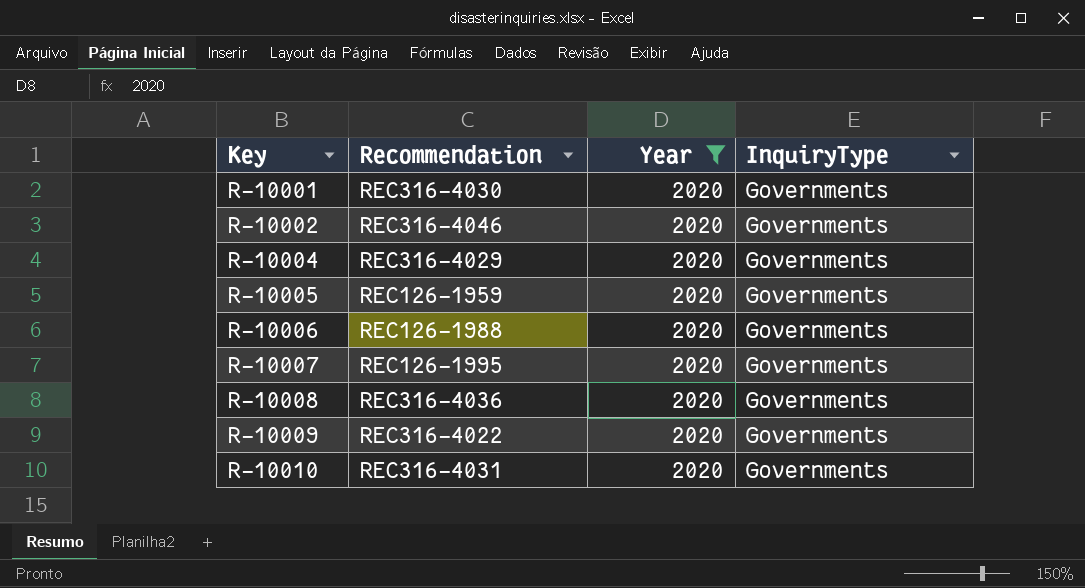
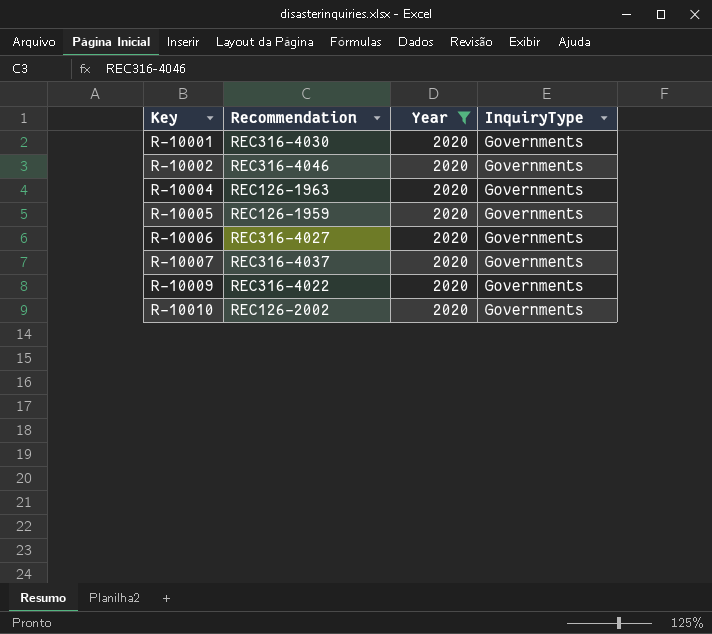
row R-10008: REC316-4036 | 2020 | Governments -> none
R-10004 | Recommendation: REC316-4029 -> REC126-1963
R-10006 | Recommendation: REC126-1988 -> REC316-4027
R-10007 | Recommendation: REC126-1995 -> REC316-4037
R-10010 | Recommendation: REC316-4031 -> REC126-2002

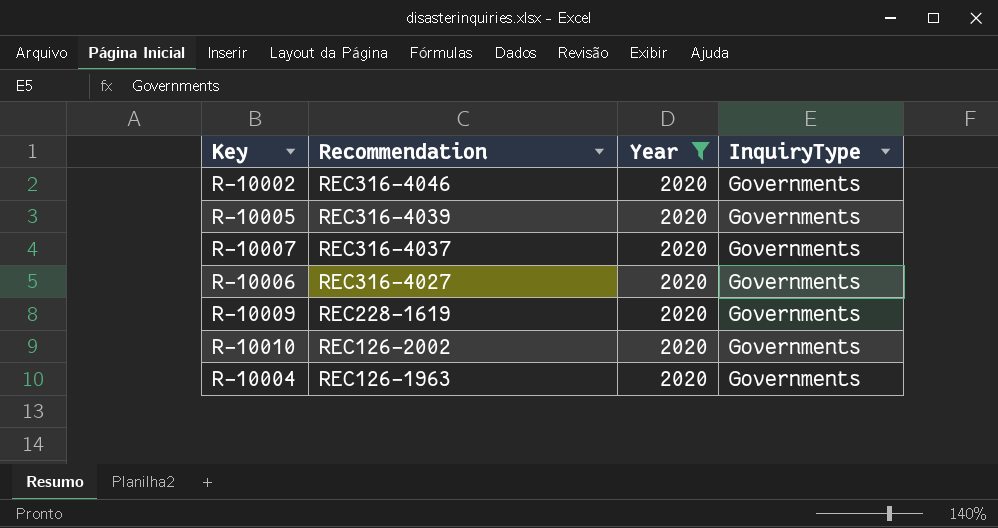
row order: Key ascending -> Recommendation descending
row R-10001: REC316-4030 | 2020 | Governments -> none
R-10005 | Recommendation: REC126-1959 -> REC316-4039
R-10009 | Recommendation: REC316-4022 -> REC228-1619

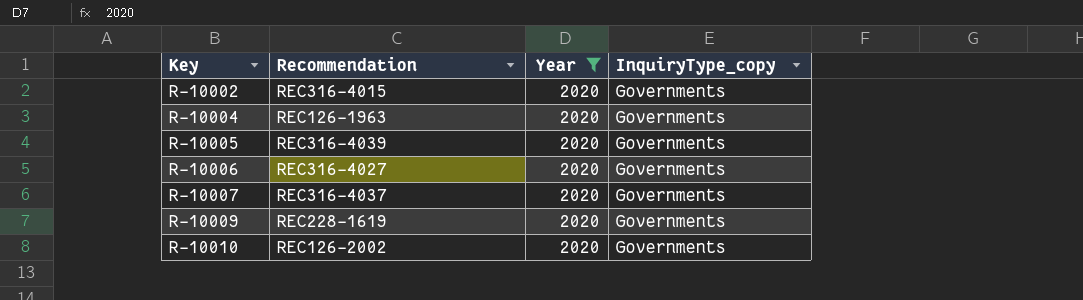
row order: Recommendation descending -> Key ascending
column name: InquiryType -> InquiryType_copy
R-10002 | Recommendation: REC316-4046 -> REC316-4015

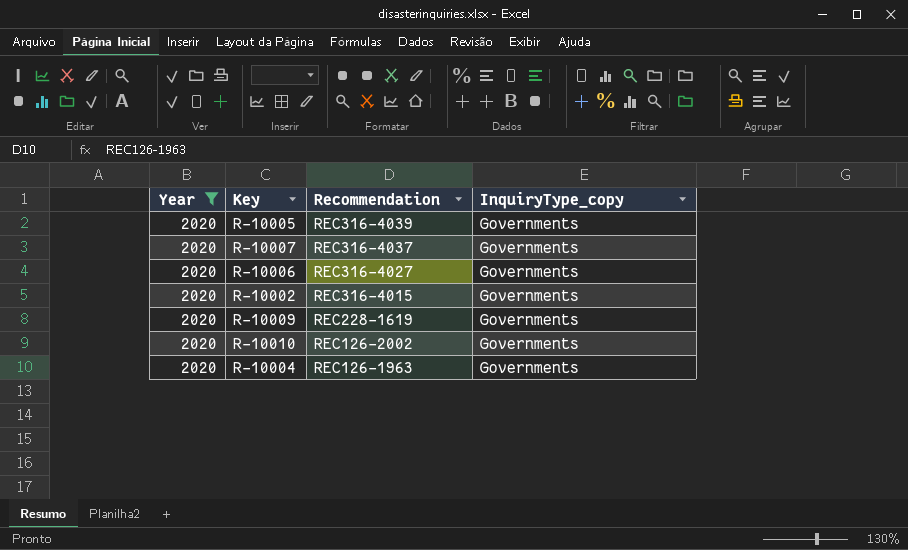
row order: Key ascending -> Recommendation descending
column Year | position: 3 -> 1

